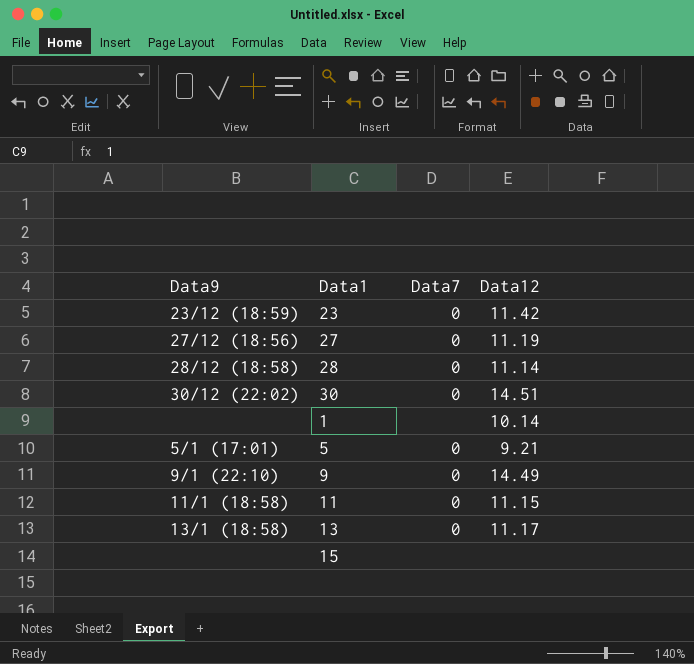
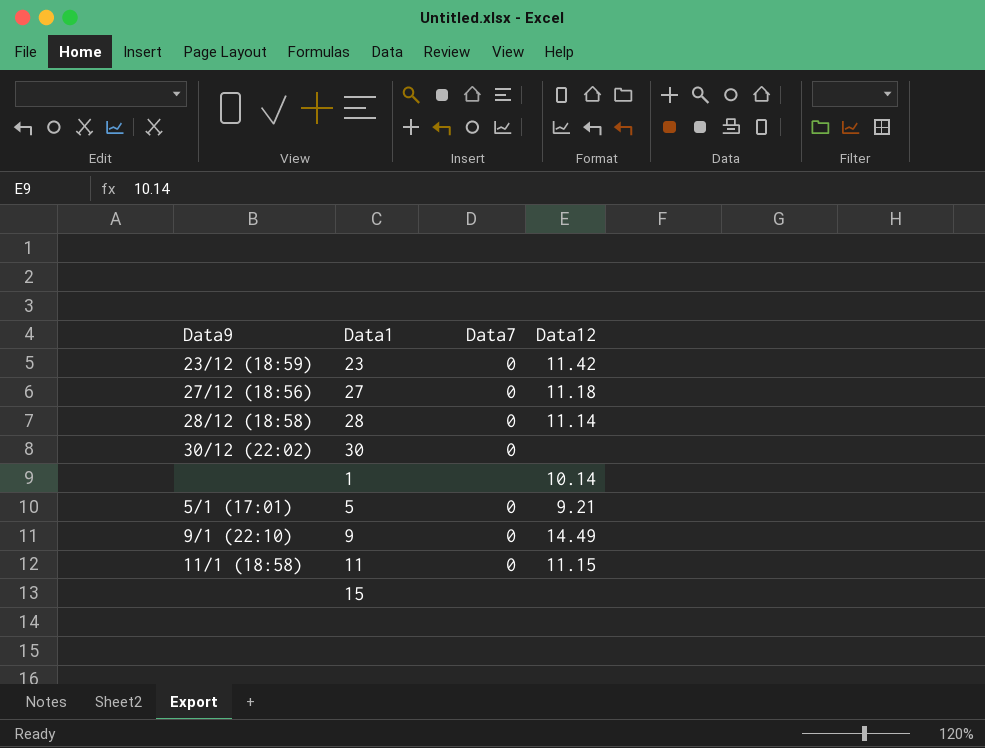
row 13: 13/1 (18:58) | 0 | 11.17 -> none
27 | Data12: 11.19 -> 11.18
30 | Data12: 14.51 -> none

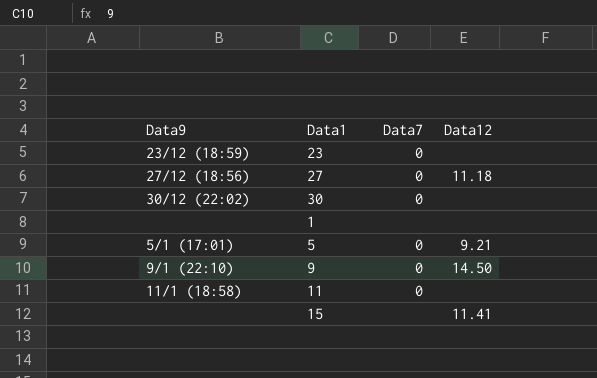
row 28: 28/12 (18:58) | 0 | 11.14 -> none
23 | Data12: 11.42 -> none
1 | Data12: 10.14 -> none
9 | Data12: 14.49 -> 14.50
11 | Data12: 11.15 -> none
15 | Data12: none -> 11.41

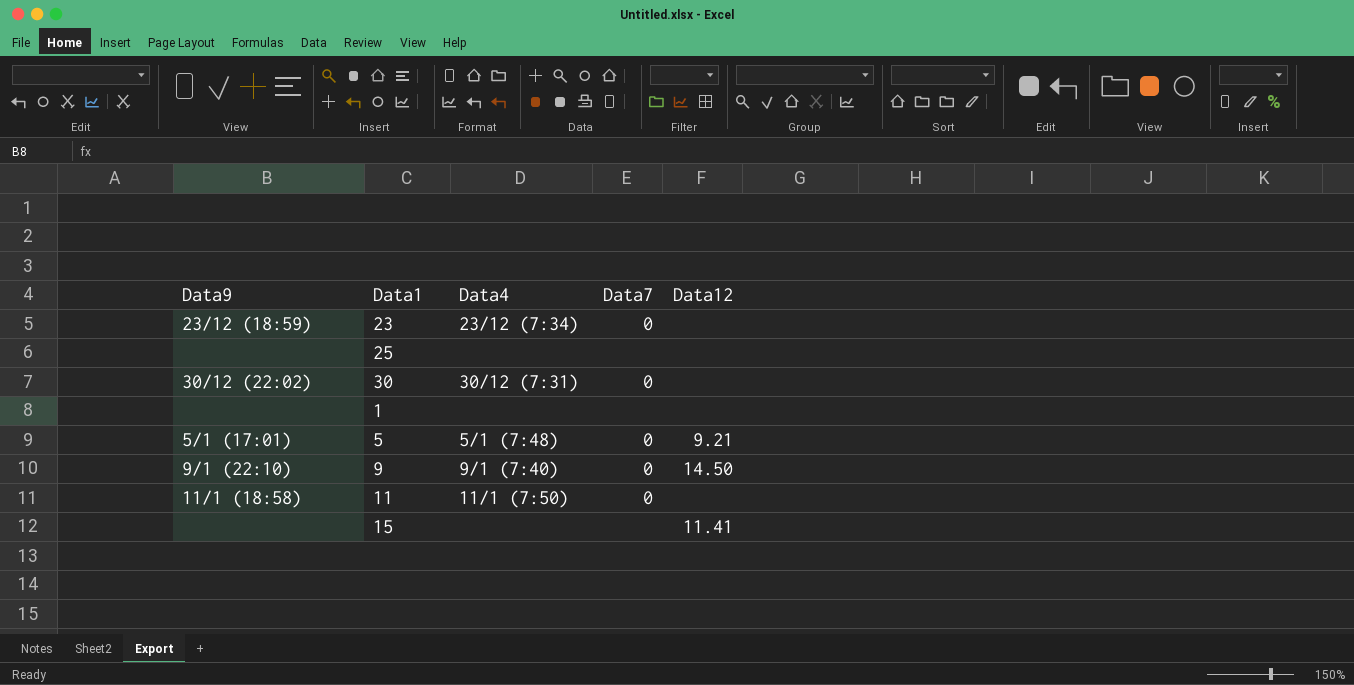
column Data4 | position: none -> 3
row 27: 27/12 (18:56) | 0 | 11.18 -> none
row 25: none -> none | none | none | none

